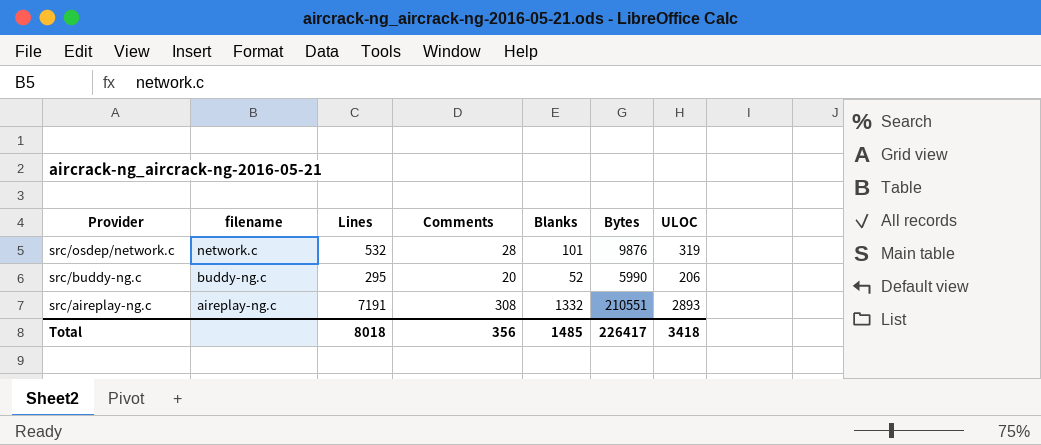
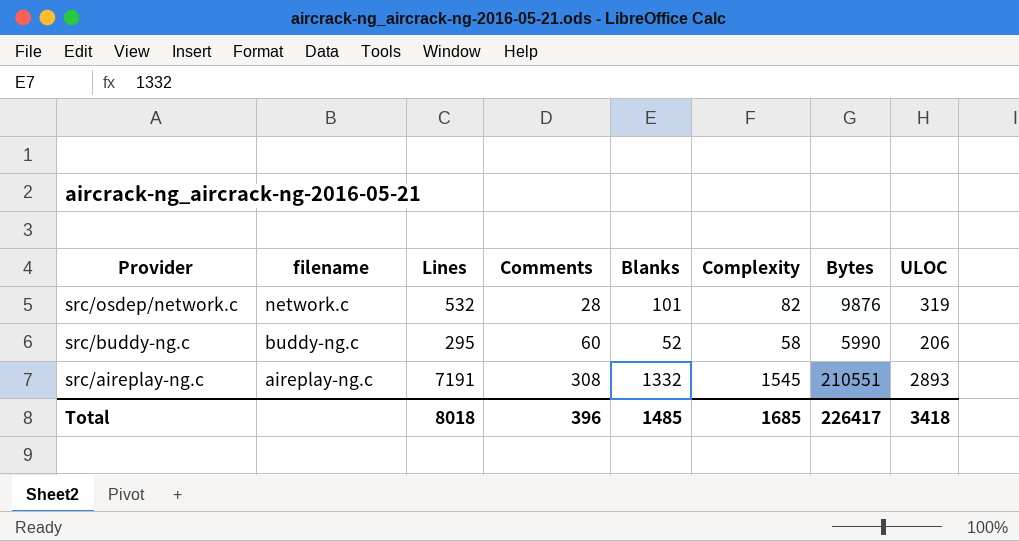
column Complexity | position: none -> 6
src/buddy-ng.c | Comments: 20 -> 60
Total | Comments: 356 -> 396

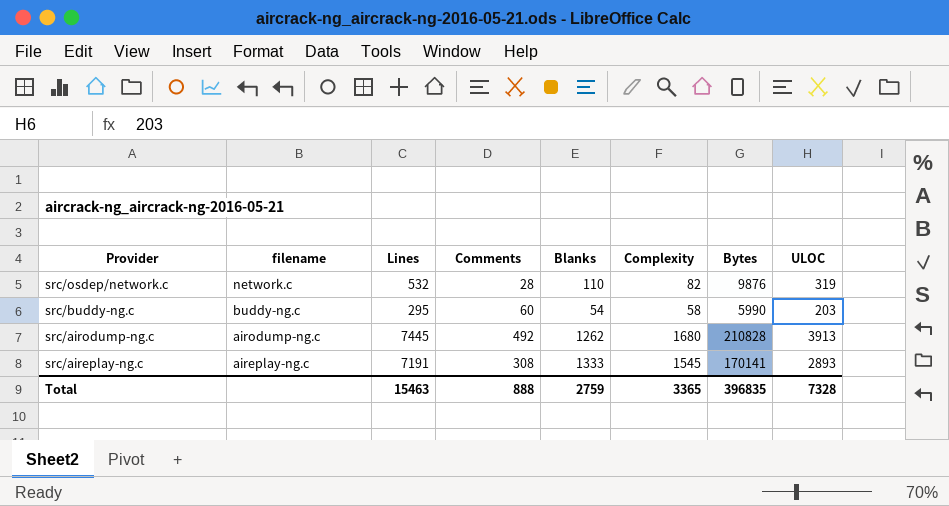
src/osdep/network.c | Blanks: 101 -> 110
src/buddy-ng.c | Blanks: 52 -> 54
src/buddy-ng.c | ULOC: 206 -> 203
row src/airodump-ng.c: none -> airodump-ng.c | 7445 | 492 | 1262 | 1680 | 210828 | 3913
src/aireplay-ng.c | Blanks: 1332 -> 1333
src/aireplay-ng.c | Bytes: 210551 -> 170141
Total | Lines: 8018 -> 15463
Total | Comments: 396 -> 888
Total | Blanks: 1485 -> 2759
Total | Complexity: 1685 -> 3365
Total | Bytes: 226417 -> 396835
Total | ULOC: 3418 -> 7328

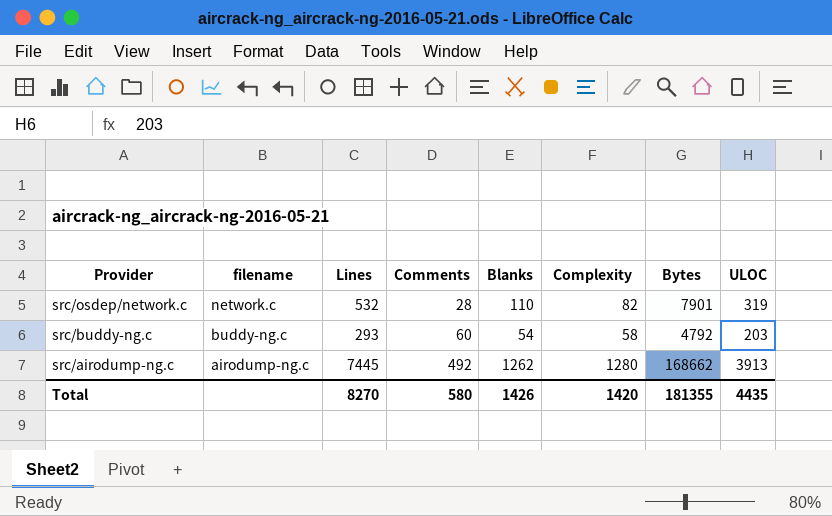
row src/aireplay-ng.c: aireplay-ng.c | 7191 | 308 | 1333 | 1545 | 170141 | 2893 -> none
src/osdep/network.c | Bytes: 9876 -> 7901
src/buddy-ng.c | Lines: 295 -> 293
src/buddy-ng.c | Bytes: 5990 -> 4792
src/airodump-ng.c | Complexity: 1680 -> 1280
src/airodump-ng.c | Bytes: 210828 -> 168662
Total | Lines: 15463 -> 8270
Total | Comments: 888 -> 580
Total | Blanks: 2759 -> 1426
Total | Complexity: 3365 -> 1420
Total | Bytes: 396835 -> 181355
Total | ULOC: 7328 -> 4435

